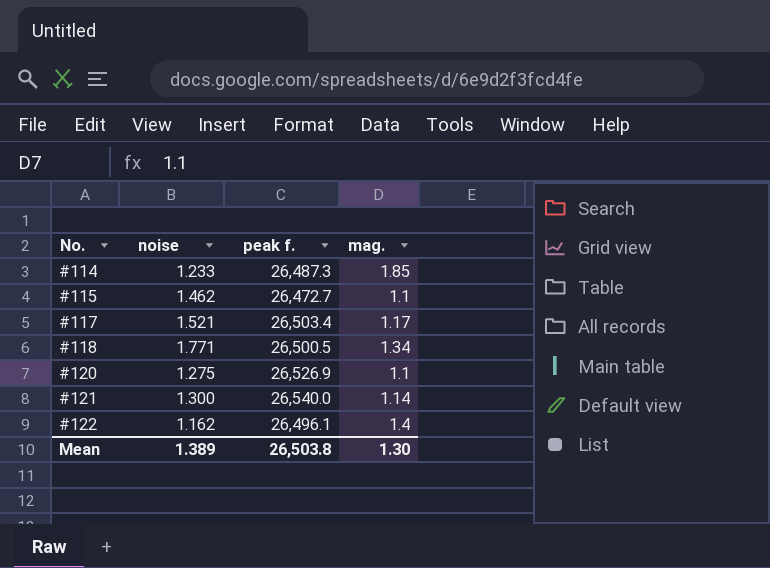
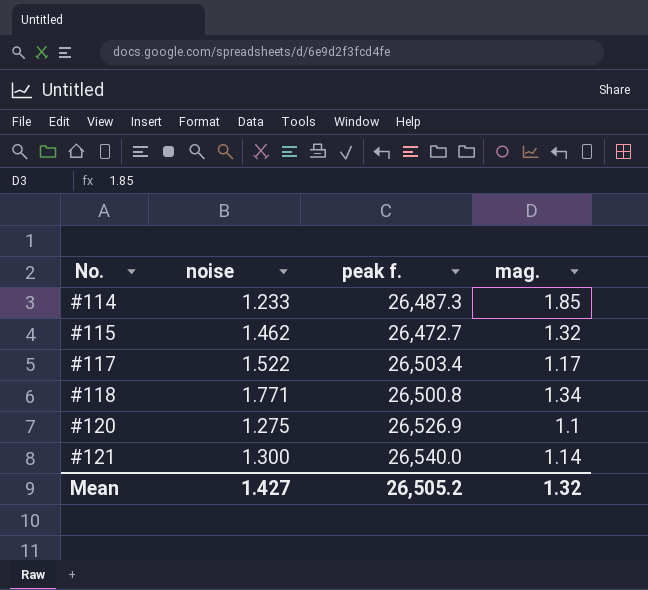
row #122: 1.162 | 26,496.1 | 1.4 -> none
#115 | mag.: 1.1 -> 1.32
#117 | noise: 1.521 -> 1.522
#118 | peak f.: 26,500.5 -> 26,500.8
Mean | noise: 1.389 -> 1.427
Mean | peak f.: 26,503.8 -> 26,505.2
Mean | mag.: 1.30 -> 1.32

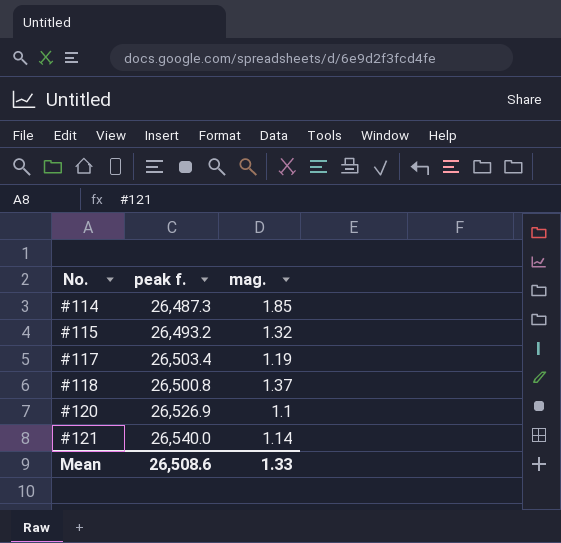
column noise | position: 2 -> none
#115 | peak f.: 26,472.7 -> 26,493.2
#117 | mag.: 1.17 -> 1.19
#118 | mag.: 1.34 -> 1.37
Mean | peak f.: 26,505.2 -> 26,508.6
Mean | mag.: 1.32 -> 1.33

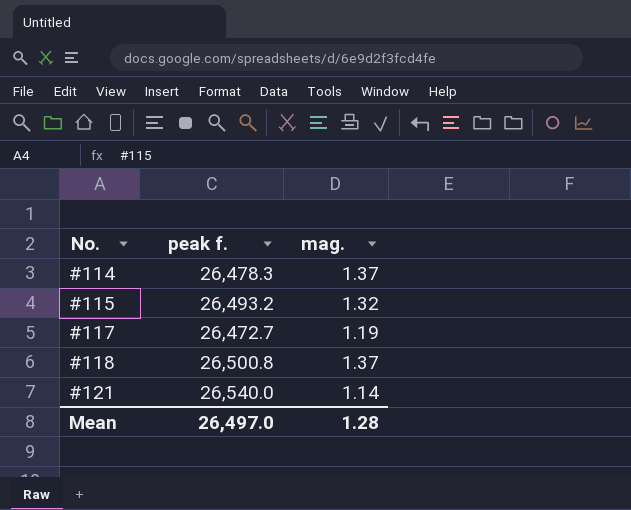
row #120: 26,526.9 | 1.1 -> none
#114 | peak f.: 26,487.3 -> 26,478.3
#114 | mag.: 1.85 -> 1.37
#117 | peak f.: 26,503.4 -> 26,472.7
Mean | peak f.: 26,508.6 -> 26,497.0
Mean | mag.: 1.33 -> 1.28

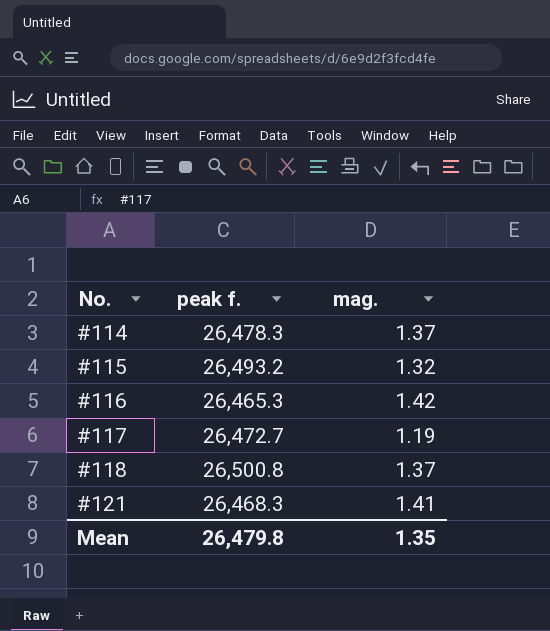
row #116: none -> 26,465.3 | 1.42
#121 | peak f.: 26,540.0 -> 26,468.3
#121 | mag.: 1.14 -> 1.41
Mean | peak f.: 26,497.0 -> 26,479.8
Mean | mag.: 1.28 -> 1.35

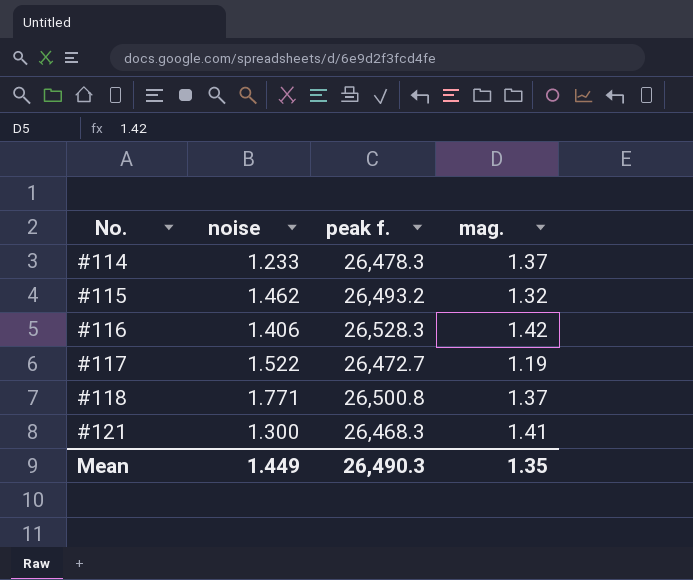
column noise | position: none -> 2
#116 | peak f.: 26,465.3 -> 26,528.3
Mean | peak f.: 26,479.8 -> 26,490.3

